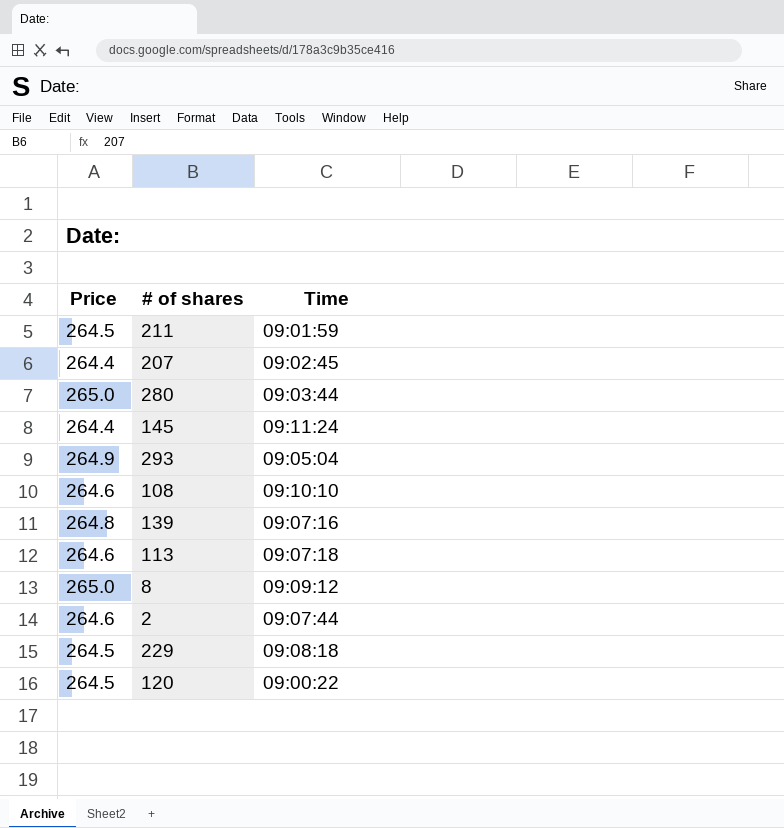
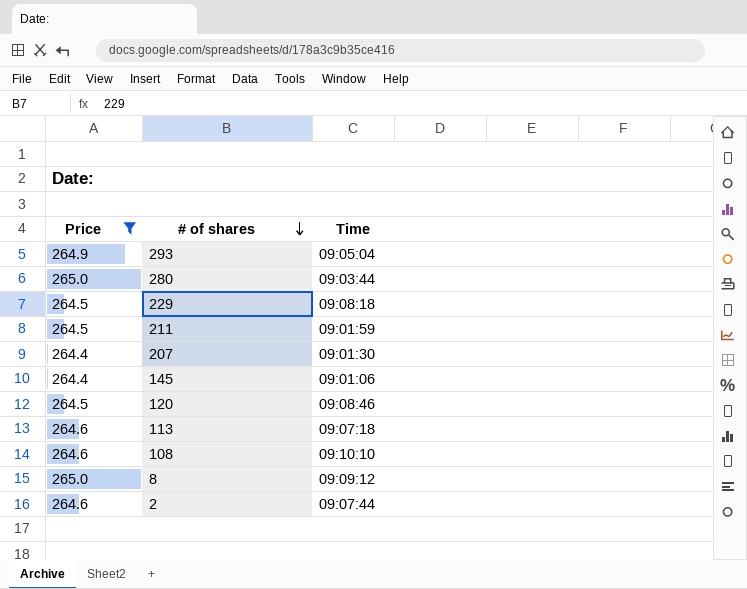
filter: none -> Price != 264.8
row order: none -> # of shares descending
207 | Time: 09:02:45 -> 09:01:30
145 | Time: 09:11:24 -> 09:01:06
120 | Time: 09:00:22 -> 09:08:46

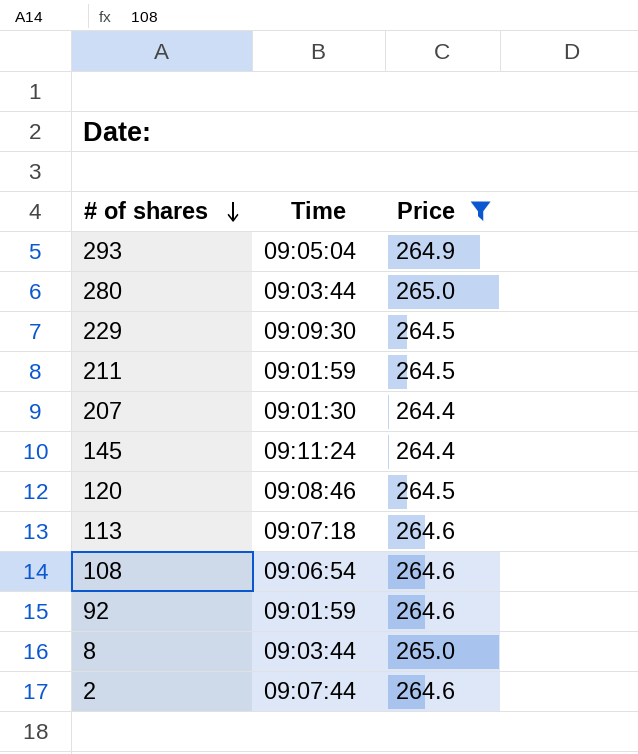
column Price | position: 1 -> 3
229 | Time: 09:08:18 -> 09:09:30
145 | Time: 09:01:06 -> 09:11:24
108 | Time: 09:10:10 -> 09:06:54
row 92: none -> 09:01:59 | 264.6
8 | Time: 09:09:12 -> 09:03:44

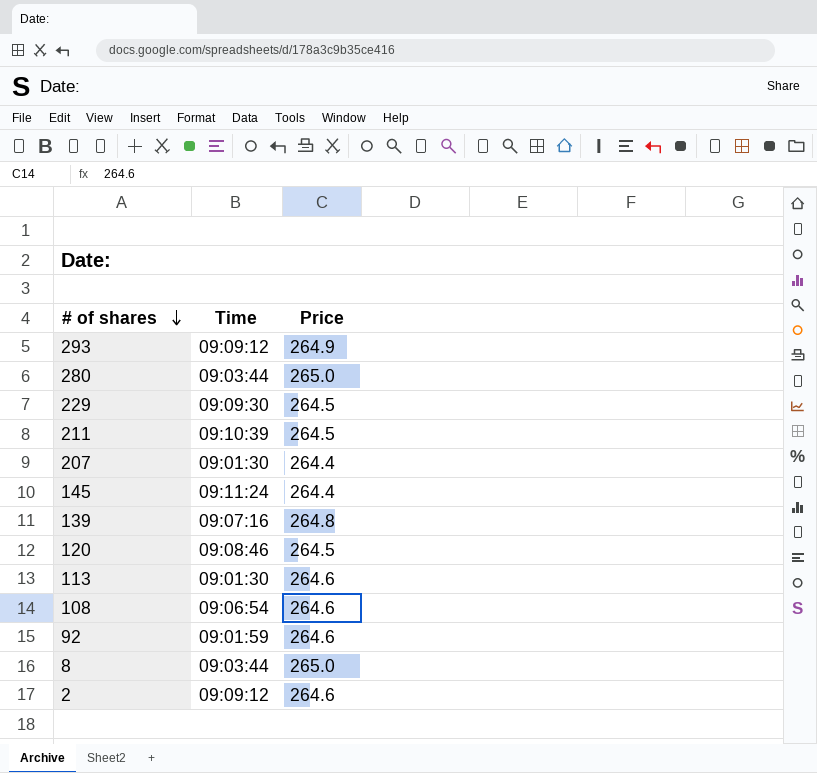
filter: Price != 264.8 -> none
293 | Time: 09:05:04 -> 09:09:12
211 | Time: 09:01:59 -> 09:10:39
113 | Time: 09:07:18 -> 09:01:30
2 | Time: 09:07:44 -> 09:09:12

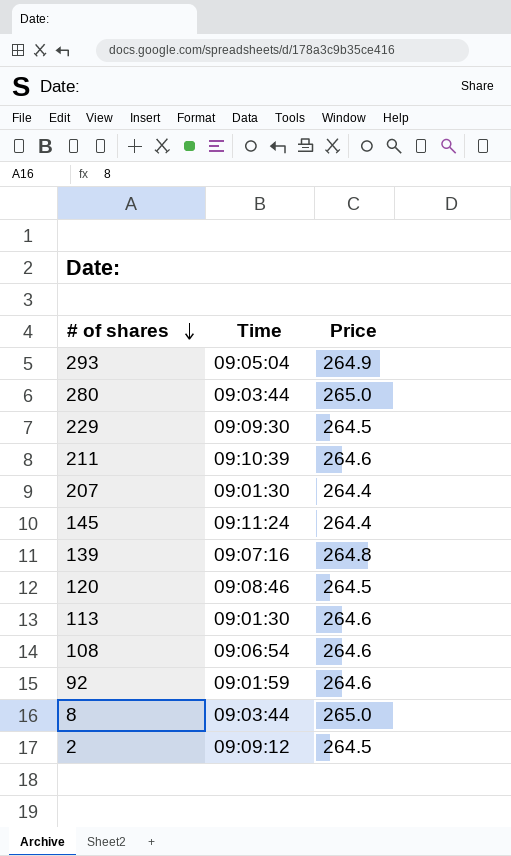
293 | Time: 09:09:12 -> 09:05:04
211 | Price: 264.5 -> 264.6
2 | Price: 264.6 -> 264.5

